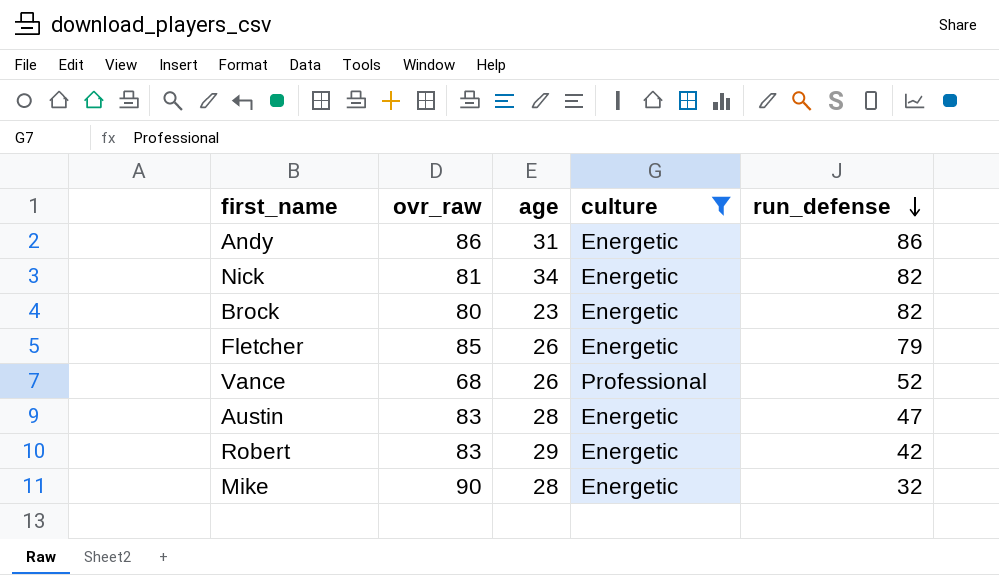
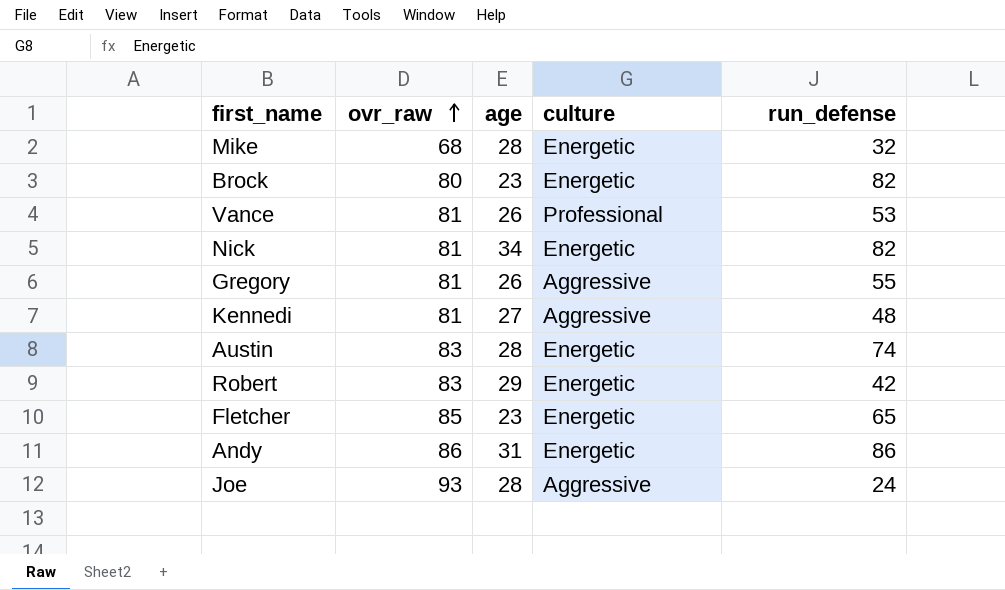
filter: culture != Aggressive -> none
row order: run_defense descending -> ovr_raw ascending
Mike | ovr_raw: 90 -> 68
Vance | ovr_raw: 68 -> 81
Vance | run_defense: 52 -> 53
Austin | run_defense: 47 -> 74
Fletcher | age: 26 -> 23
Fletcher | run_defense: 79 -> 65

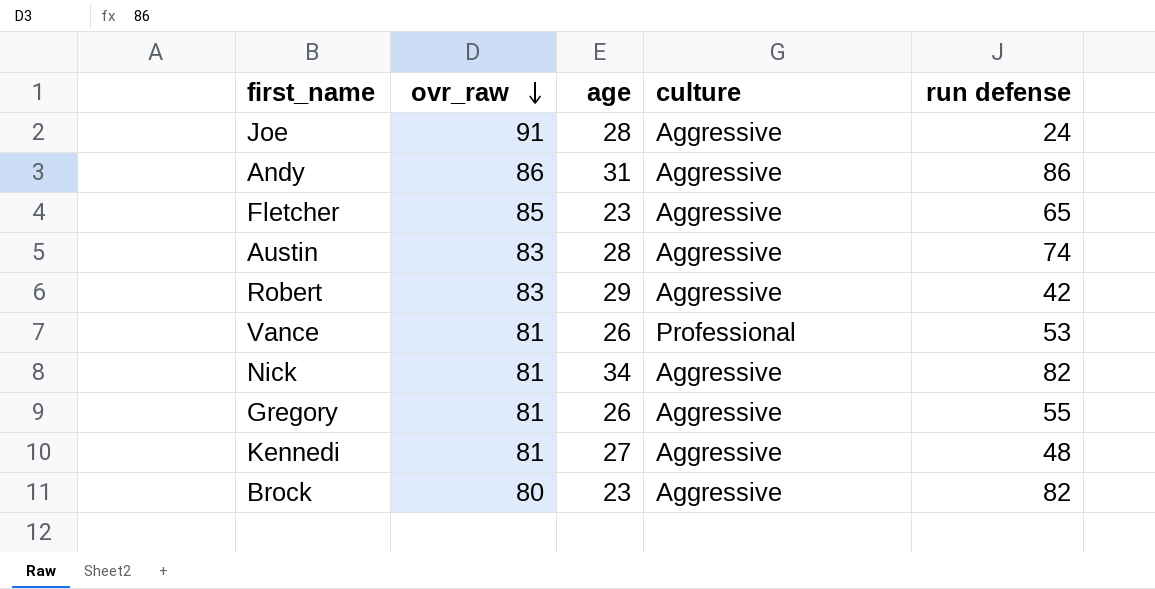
row order: ovr_raw ascending -> ovr_raw descending
column name: run_defense -> run defense
row Mike: 68 | 28 | Energetic | 32 -> none
Joe | ovr_raw: 93 -> 91
Andy | culture: Energetic -> Aggressive
Fletcher | culture: Energetic -> Aggressive
Austin | culture: Energetic -> Aggressive
Robert | culture: Energetic -> Aggressive
Nick | culture: Energetic -> Aggressive
Brock | culture: Energetic -> Aggressive

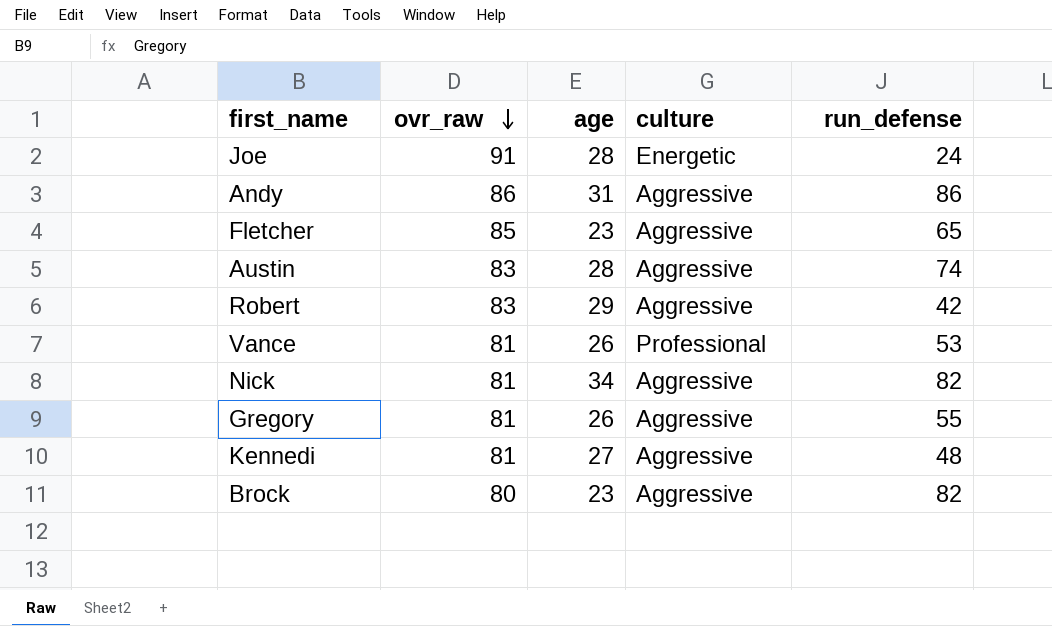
column name: run defense -> run_defense
Joe | culture: Aggressive -> Energetic

